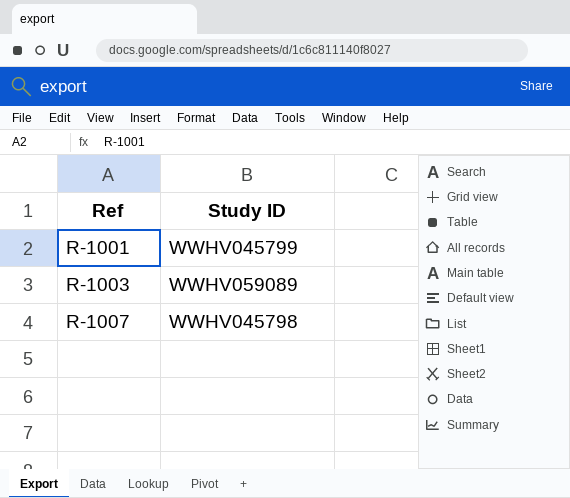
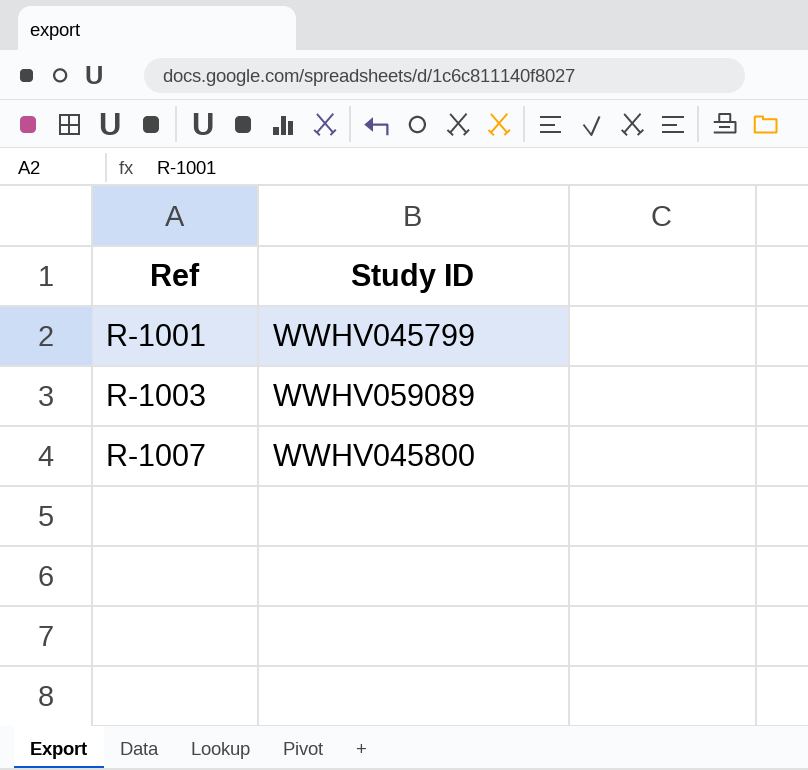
R-1007 | Study ID: WWHV045798 -> WWHV045800

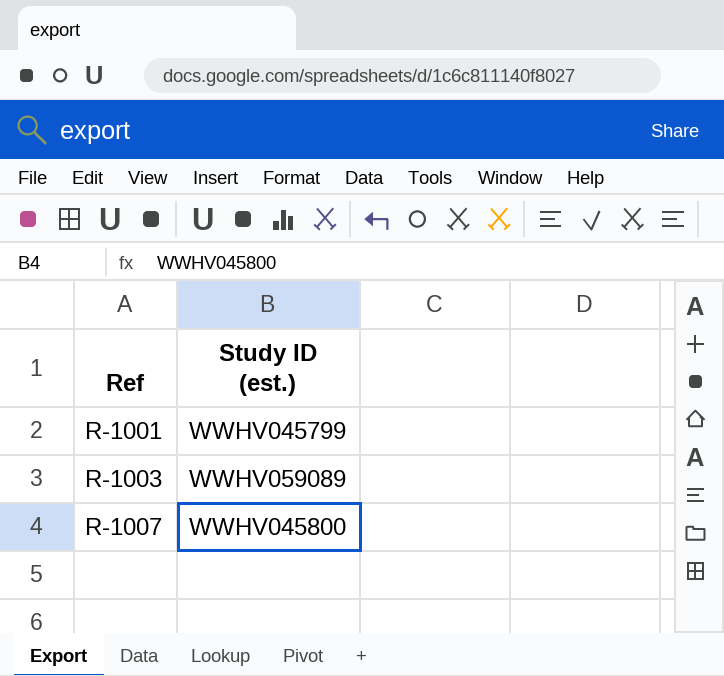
column name: Study ID -> Study ID (est.)

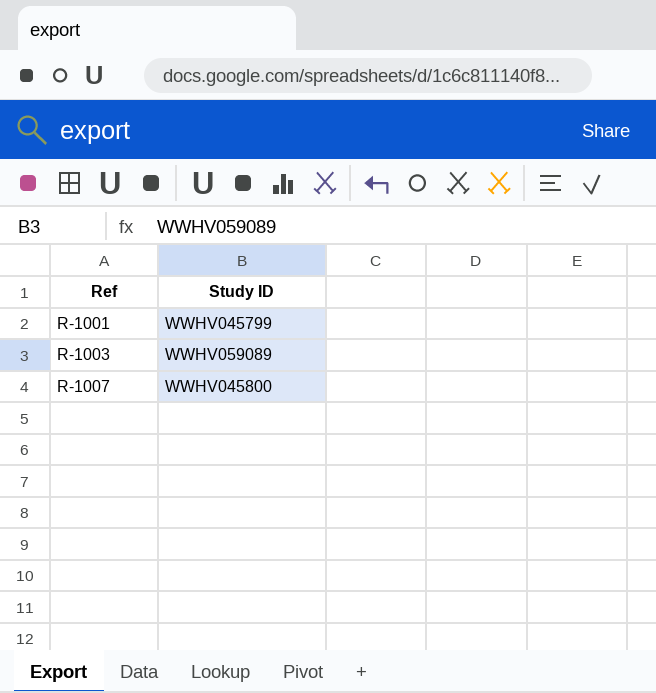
column name: Study ID (est.) -> Study ID

